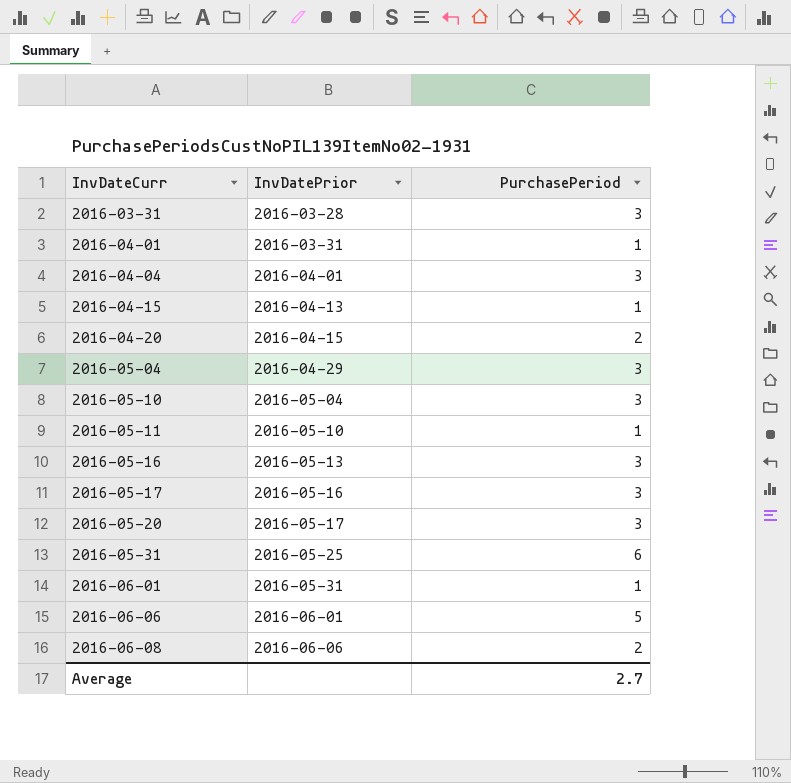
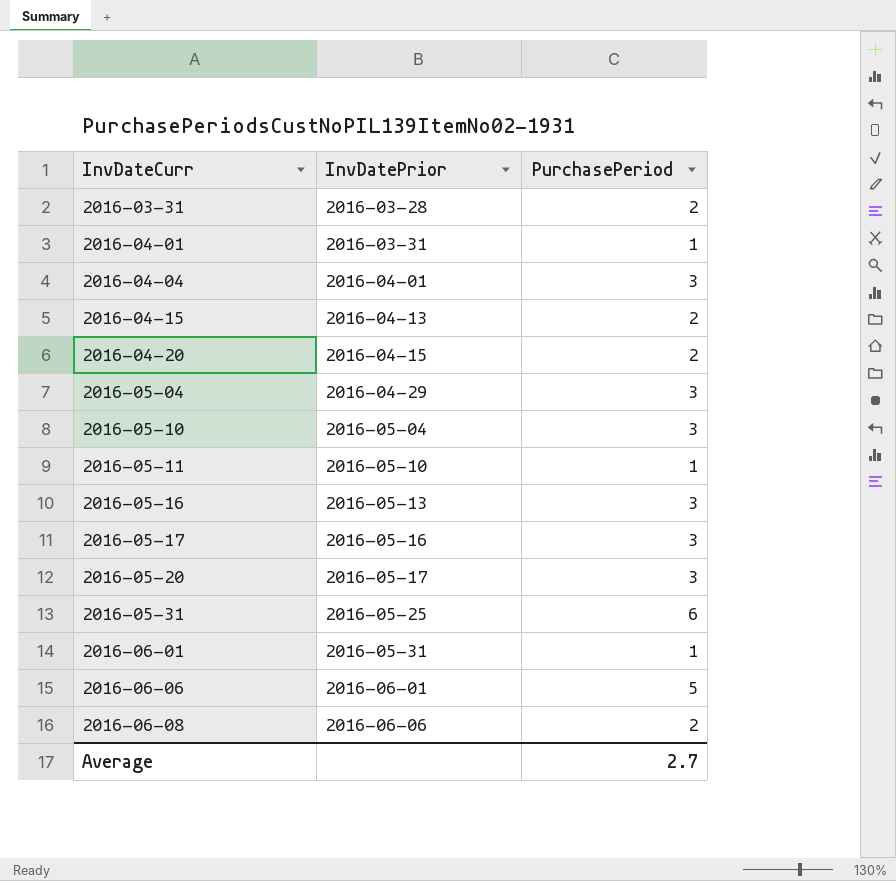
2016-03-31 | PurchasePeriod: 3 -> 2
2016-04-15 | PurchasePeriod: 1 -> 2

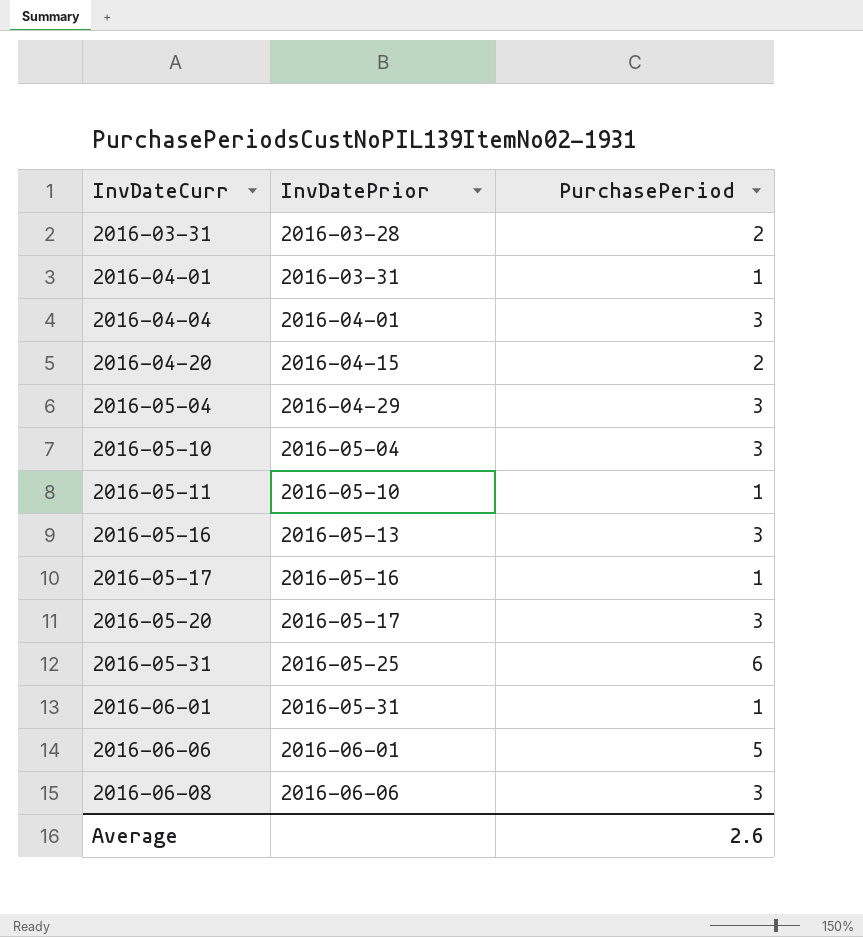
row 2016-04-15: 2016-04-13 | 2 -> none
2016-05-17 | PurchasePeriod: 3 -> 1
2016-06-08 | PurchasePeriod: 2 -> 3
Average | PurchasePeriod: 2.7 -> 2.6

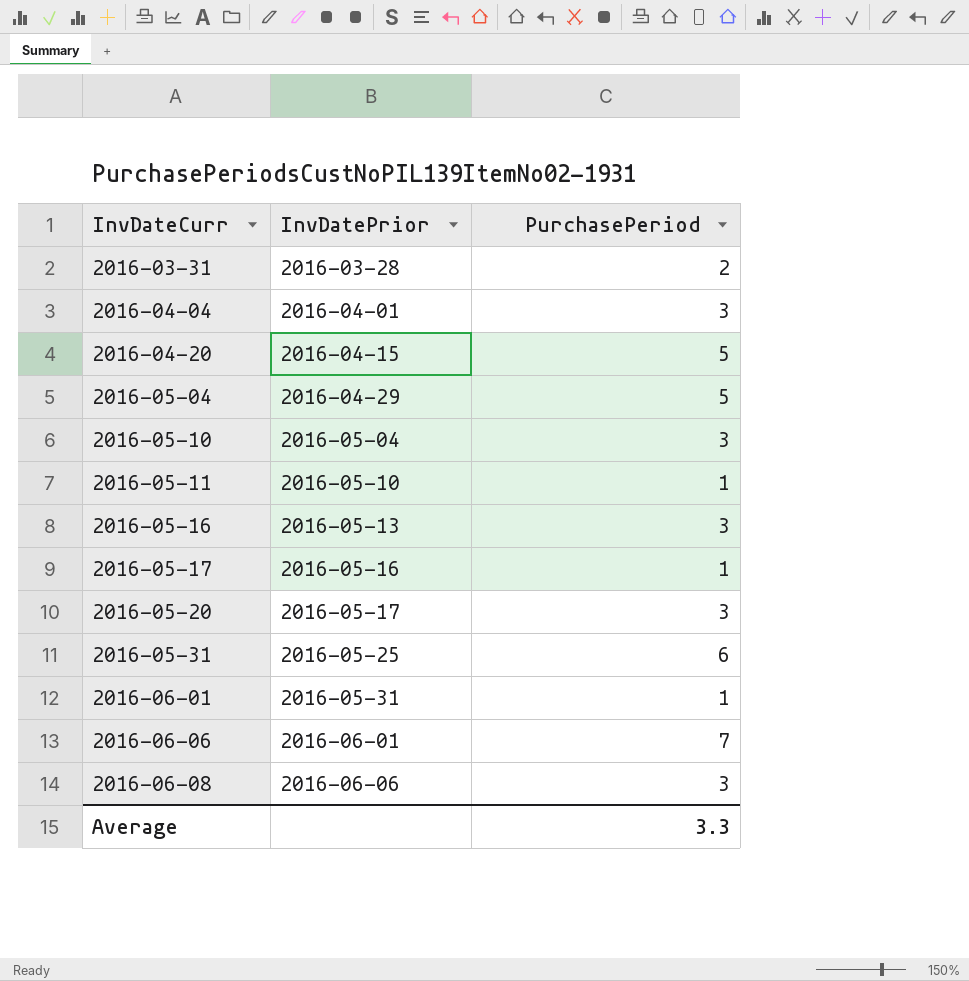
row 2016-04-01: 2016-03-31 | 1 -> none
2016-04-20 | PurchasePeriod: 2 -> 5
2016-05-04 | PurchasePeriod: 3 -> 5
2016-06-06 | PurchasePeriod: 5 -> 7
Average | PurchasePeriod: 2.6 -> 3.3

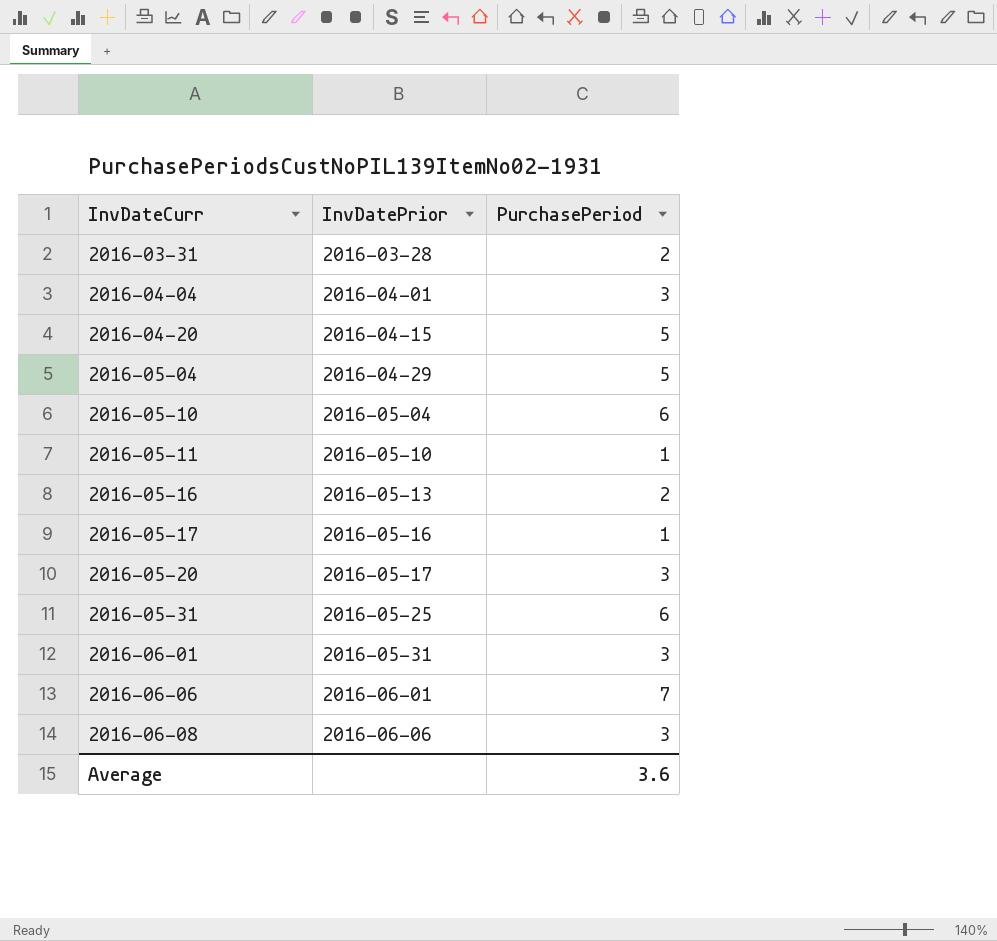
2016-05-10 | PurchasePeriod: 3 -> 6
2016-05-16 | PurchasePeriod: 3 -> 2
2016-06-01 | PurchasePeriod: 1 -> 3
Average | PurchasePeriod: 3.3 -> 3.6

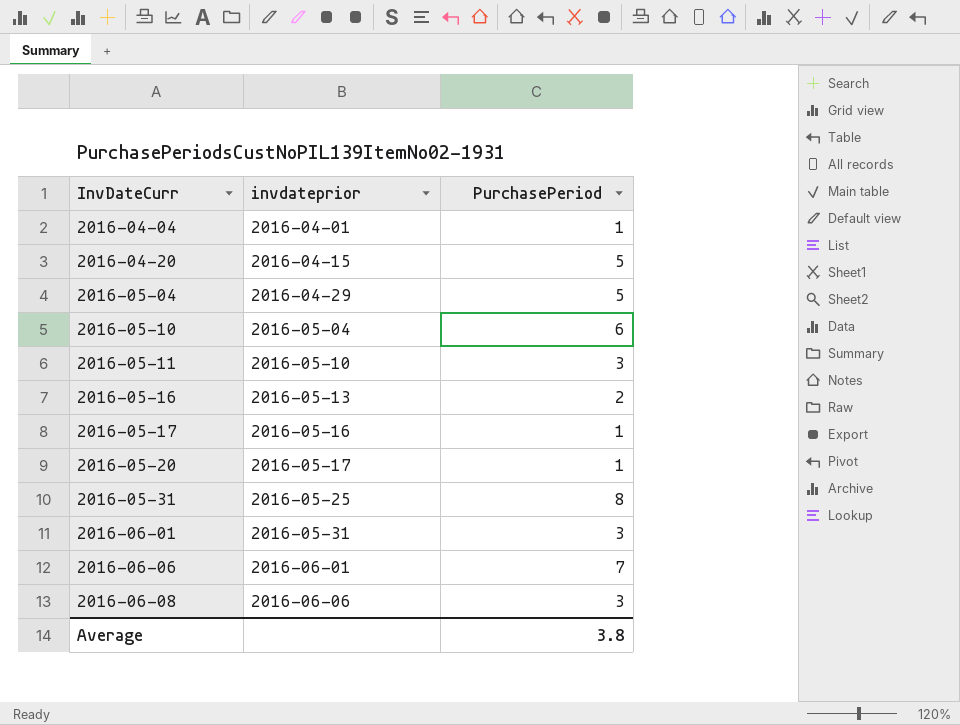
column name: InvDatePrior -> invdateprior
row 2016-03-31: 2016-03-28 | 2 -> none
2016-04-04 | PurchasePeriod: 3 -> 1
2016-05-11 | PurchasePeriod: 1 -> 3
2016-05-20 | PurchasePeriod: 3 -> 1
2016-05-31 | PurchasePeriod: 6 -> 8
Average | PurchasePeriod: 3.6 -> 3.8

